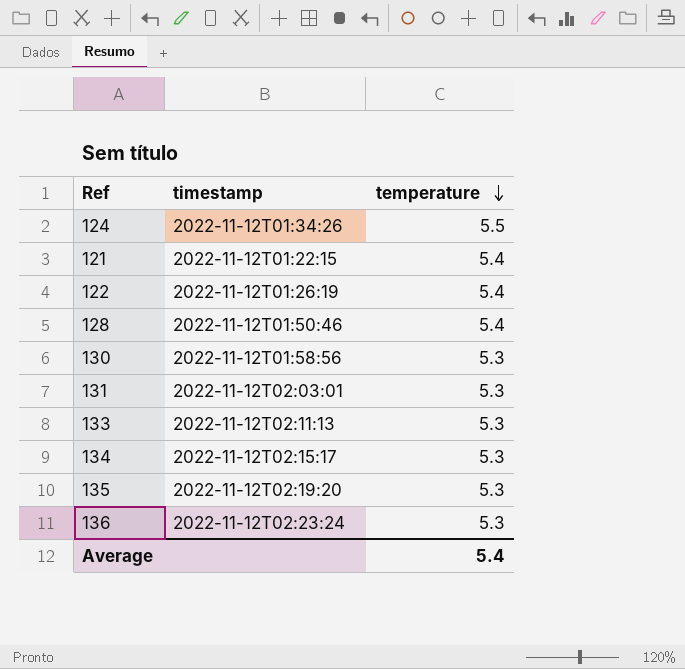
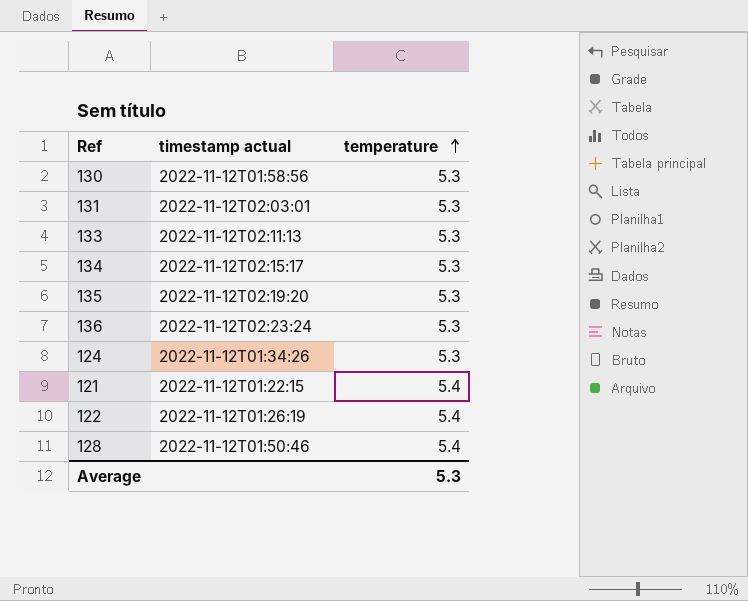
row order: temperature descending -> temperature ascending
column name: timestamp -> timestamp actual
124 | temperature: 5.5 -> 5.3
Average | temperature: 5.4 -> 5.3

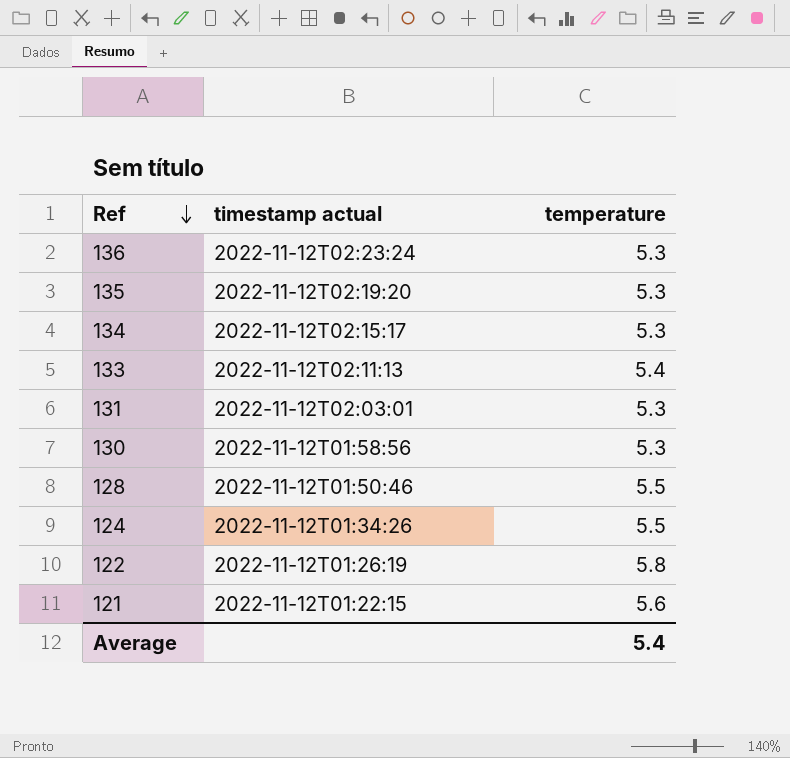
row order: temperature ascending -> Ref descending
133 | temperature: 5.3 -> 5.4
128 | temperature: 5.4 -> 5.5
124 | temperature: 5.3 -> 5.5
122 | temperature: 5.4 -> 5.8
121 | temperature: 5.4 -> 5.6
Average | temperature: 5.3 -> 5.4

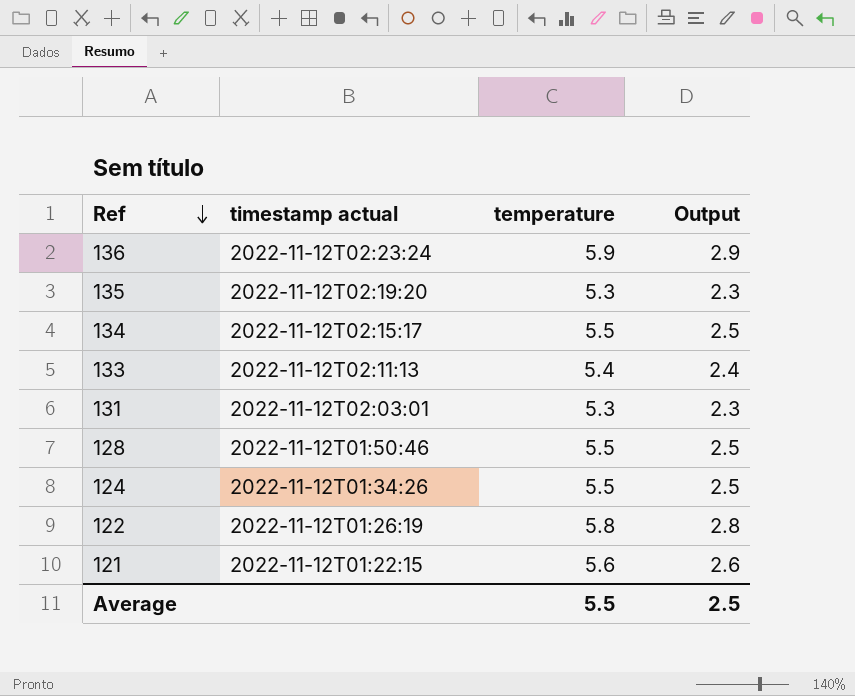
column Output | formula: none -> [temperature] - 3
row 130: 2022-11-12T01:58:56 | 5.3 -> none
136 | temperature: 5.3 -> 5.9
134 | temperature: 5.3 -> 5.5
Average | temperature: 5.4 -> 5.5

